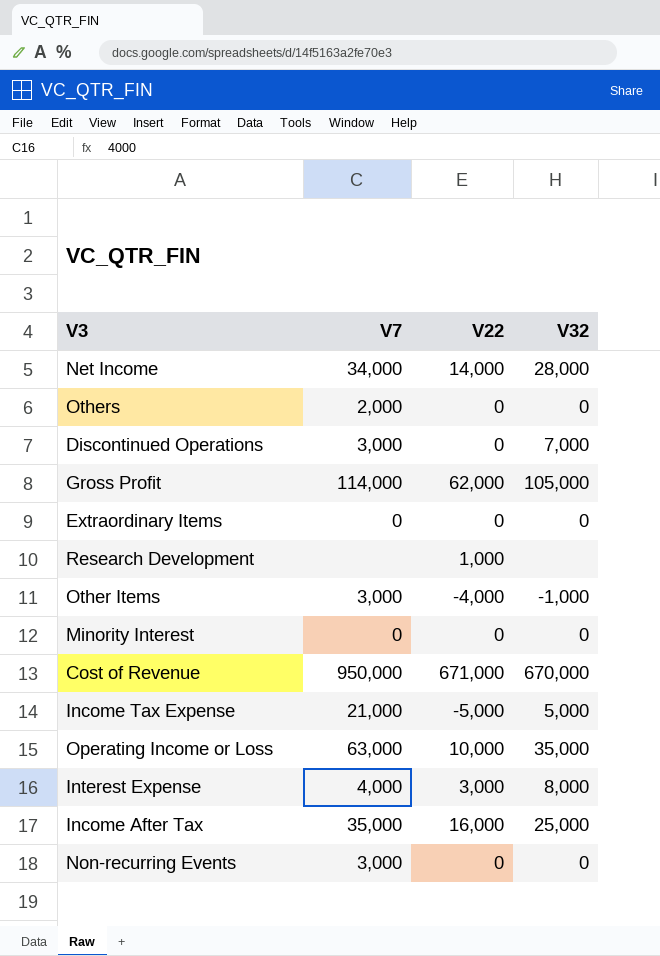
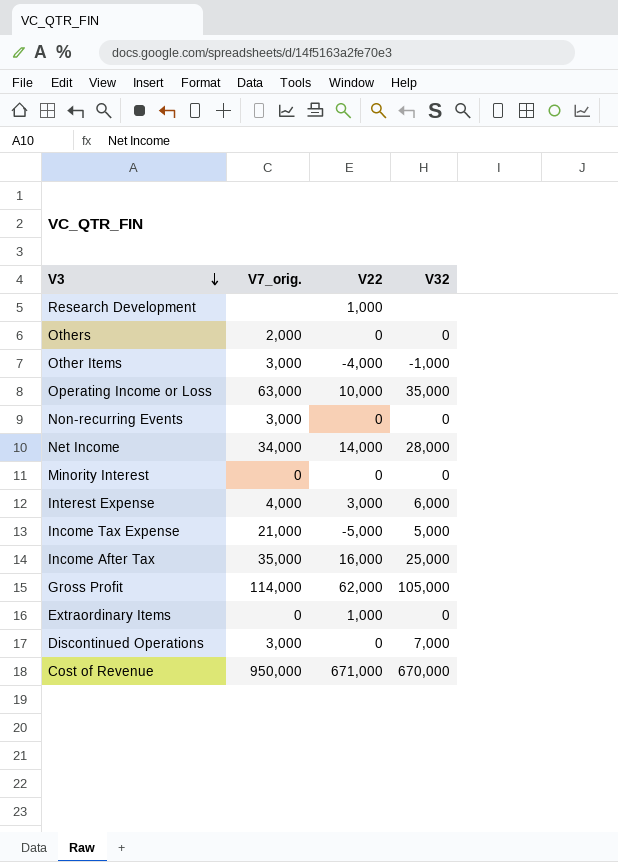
row order: none -> V3 descending
column name: V7 -> V7_orig.
Interest Expense | V32: 8,000 -> 6,000
Extraordinary Items | V22: 0 -> 1,000

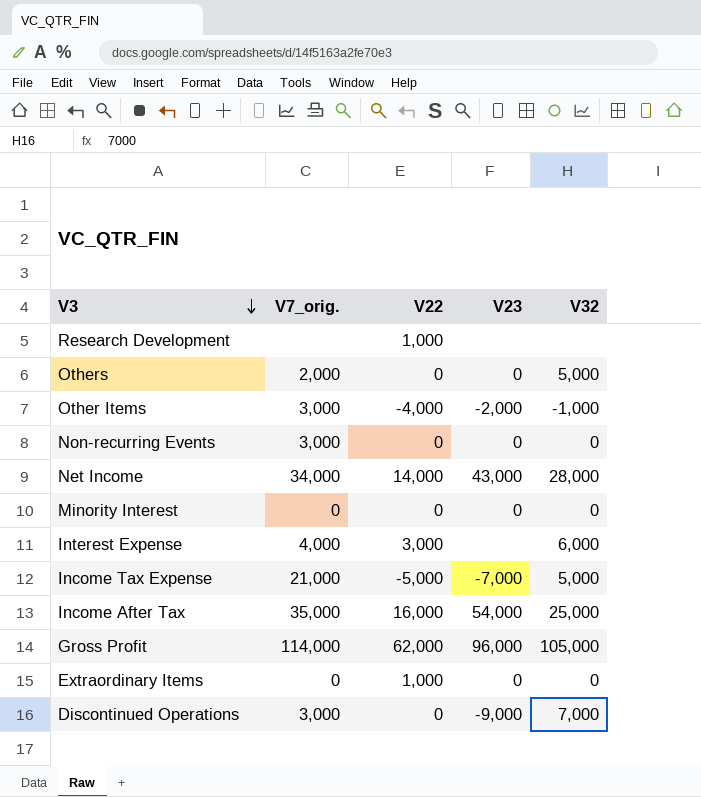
column V23 | position: none -> 4
row Operating Income or Loss: 63,000 | 10,000 | 35,000 -> none
row Cost of Revenue: 950,000 | 671,000 | 670,000 -> none
Others | V32: 0 -> 5,000

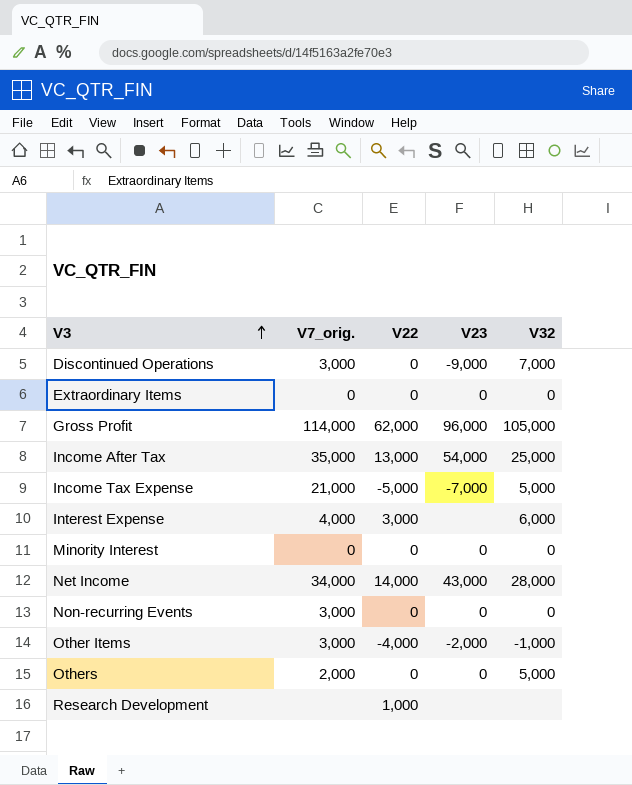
row order: V3 descending -> V3 ascending
Extraordinary Items | V22: 1,000 -> 0
Income After Tax | V22: 16,000 -> 13,000

